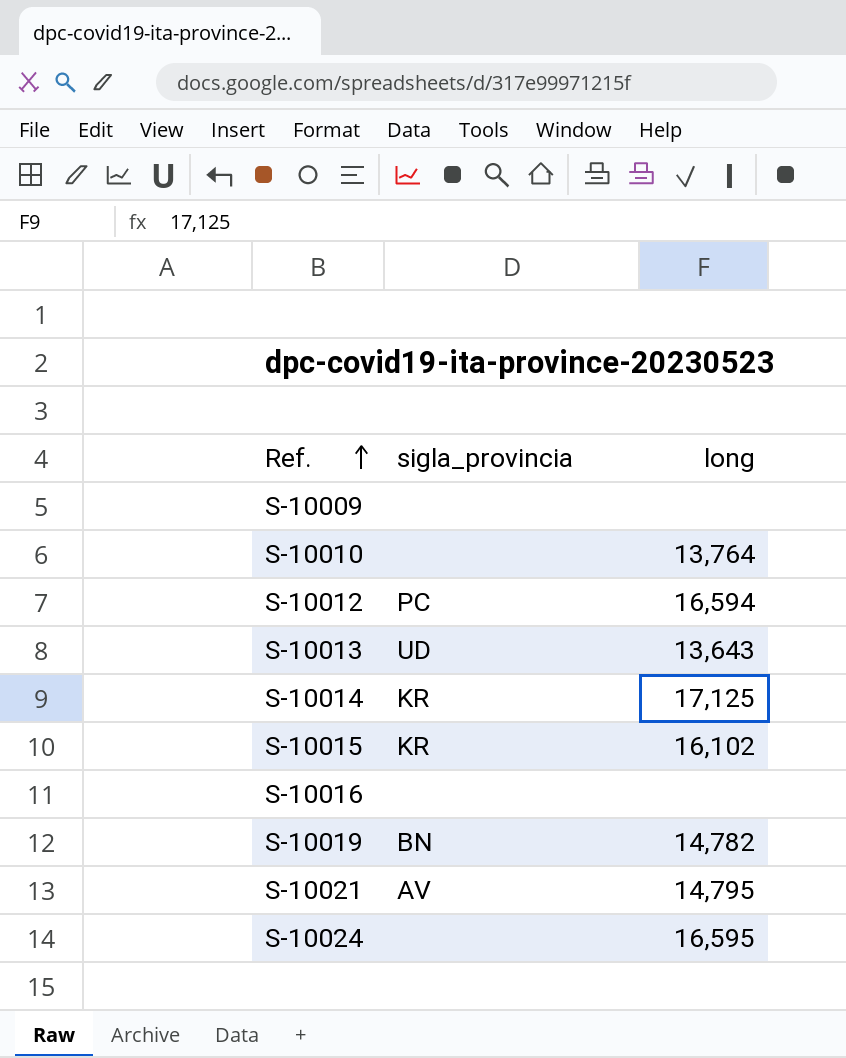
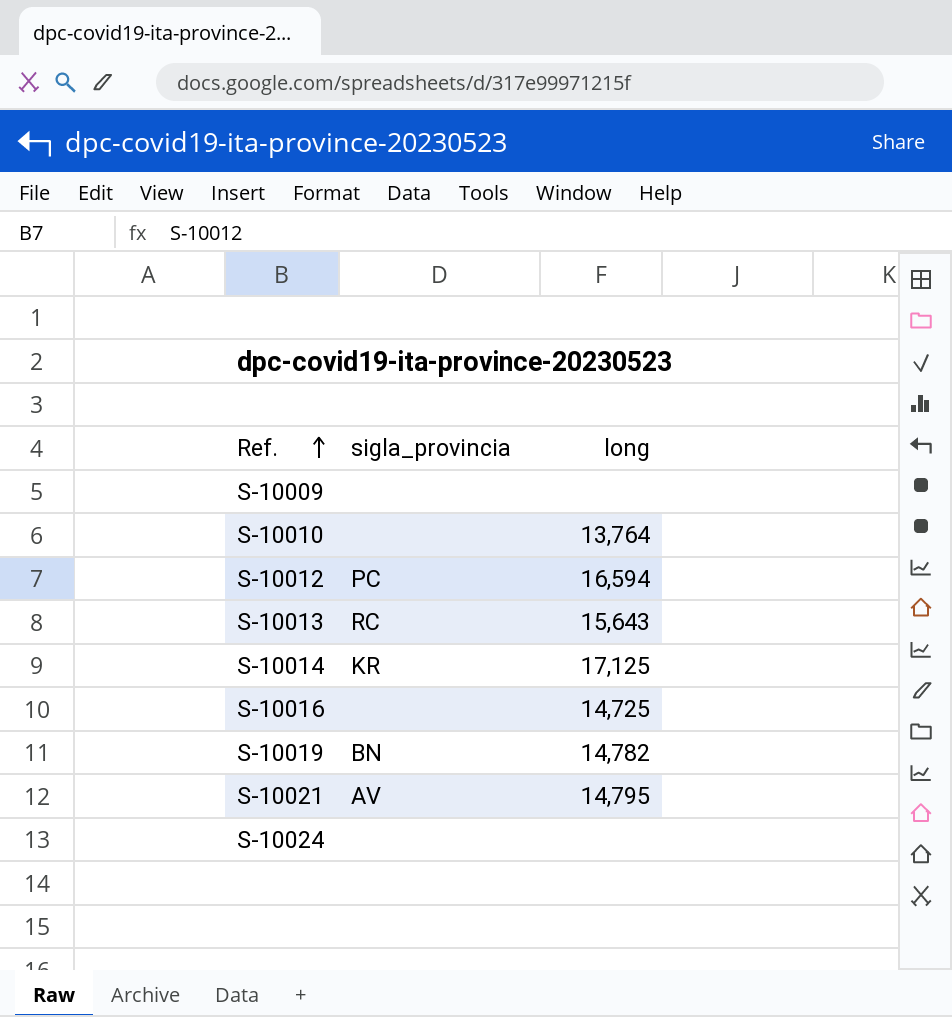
row S-10015: KR | 16,102 -> none
S-10013 | sigla_provincia: UD -> RC
S-10013 | long: 13,643 -> 15,643
S-10016 | long: none -> 14,725
S-10024 | long: 16,595 -> none

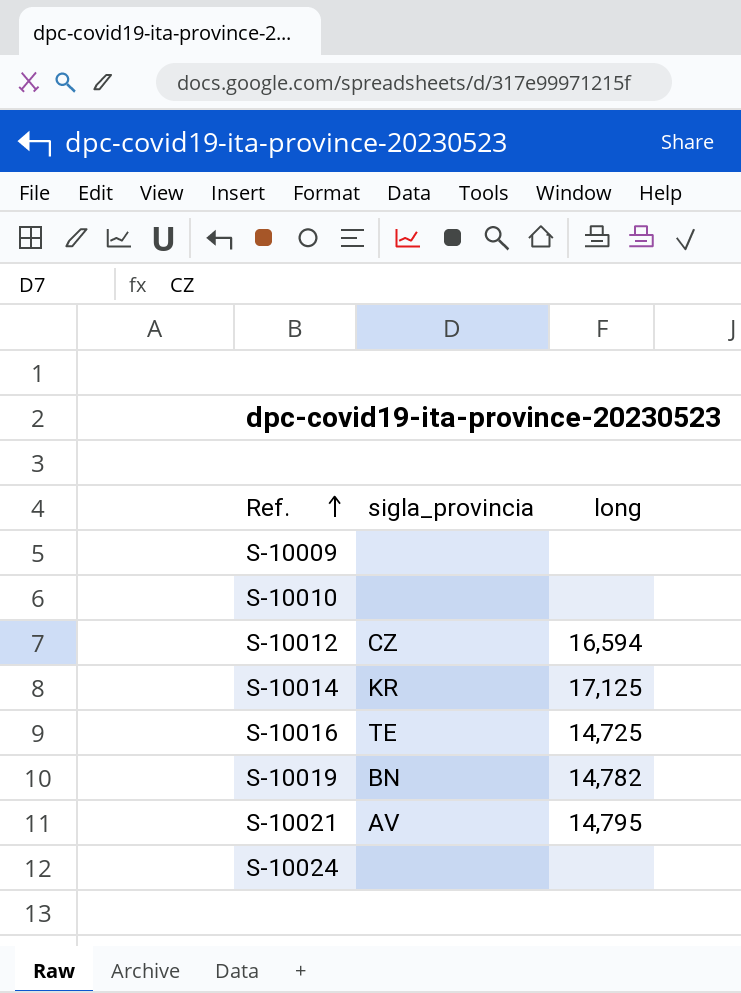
row S-10013: RC | 15,643 -> none
S-10010 | long: 13,764 -> none
S-10012 | sigla_provincia: PC -> CZ
S-10016 | sigla_provincia: none -> TE

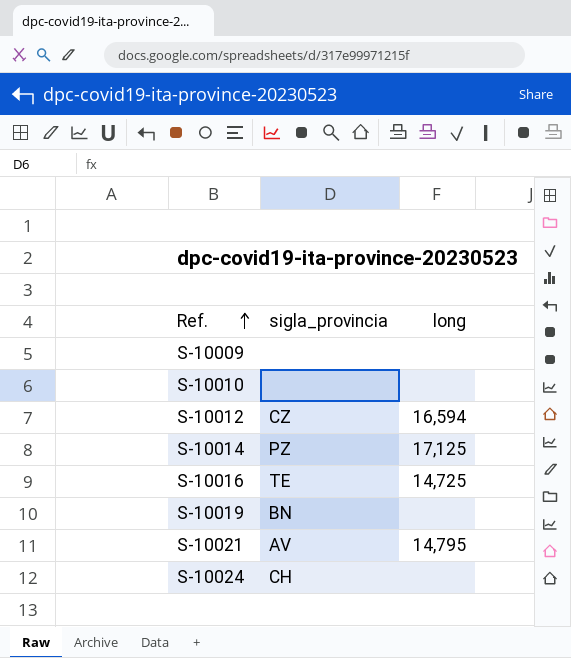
S-10014 | sigla_provincia: KR -> PZ
S-10019 | long: 14,782 -> none
S-10024 | sigla_provincia: none -> CH

